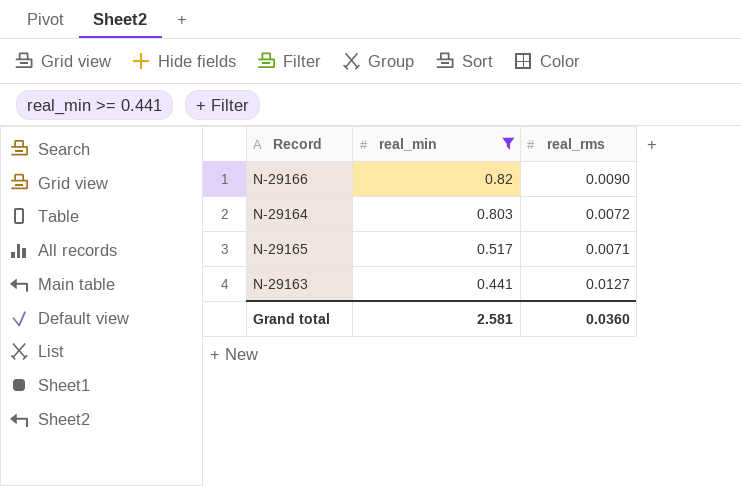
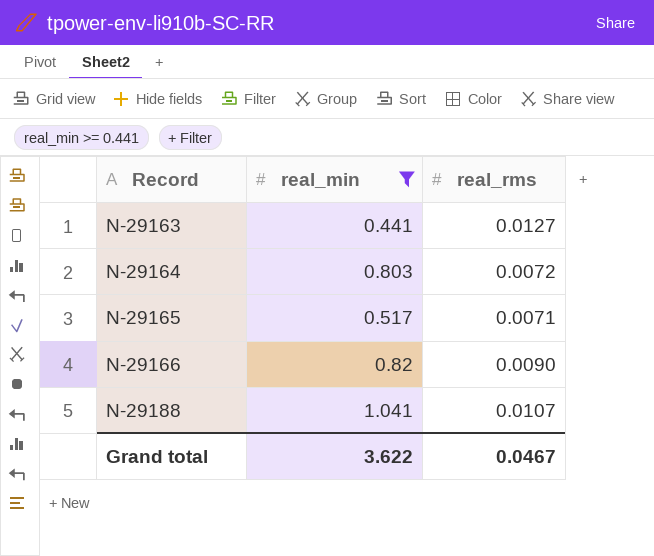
row order: real_min descending -> Record ascending
row N-29188: none -> 1.041 | 0.0107
Grand total | real_min: 2.581 -> 3.622
Grand total | real_rms: 0.0360 -> 0.0467

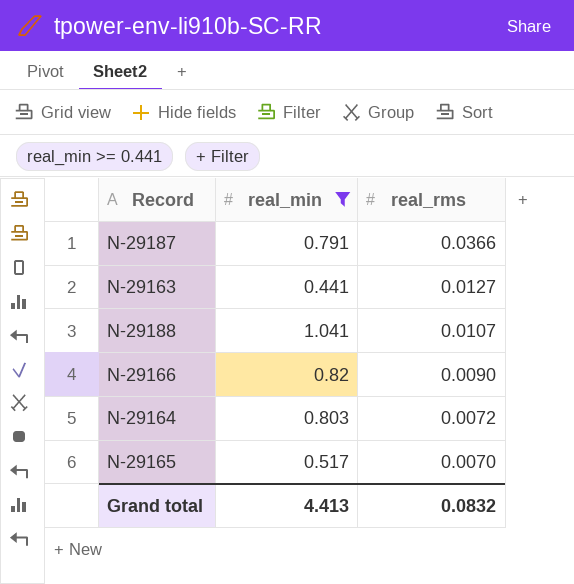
row order: Record ascending -> real_rms descending
row N-29187: none -> 0.791 | 0.0366
N-29165 | real_rms: 0.0071 -> 0.0070
Grand total | real_min: 3.622 -> 4.413
Grand total | real_rms: 0.0467 -> 0.0832

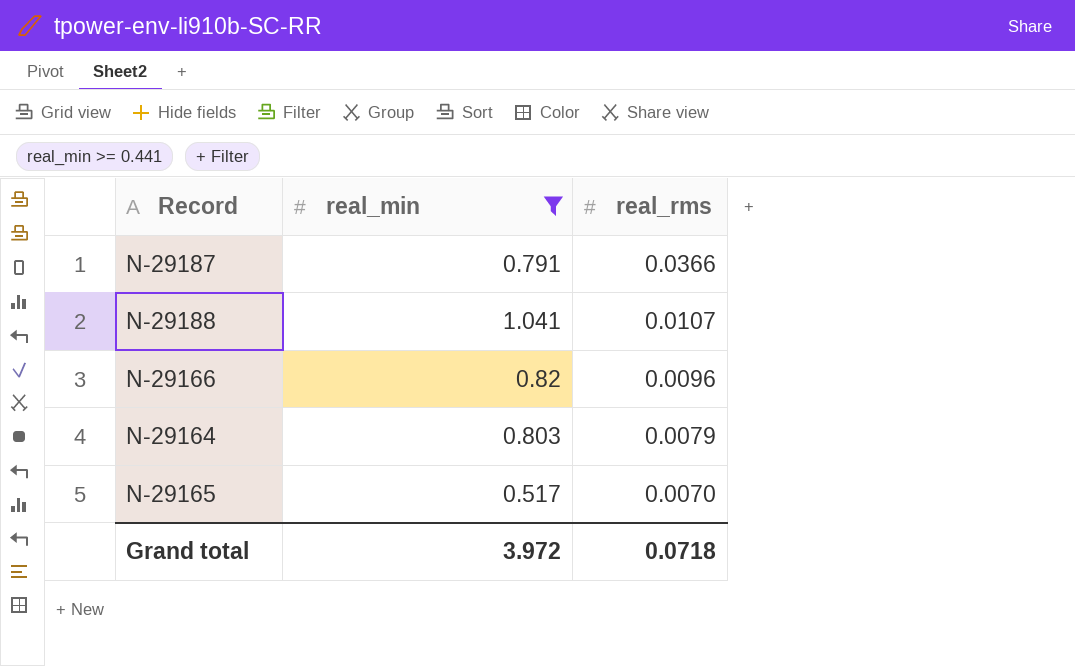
row N-29163: 0.441 | 0.0127 -> none
N-29166 | real_rms: 0.0090 -> 0.0096
N-29164 | real_rms: 0.0072 -> 0.0079
Grand total | real_min: 4.413 -> 3.972
Grand total | real_rms: 0.0832 -> 0.0718

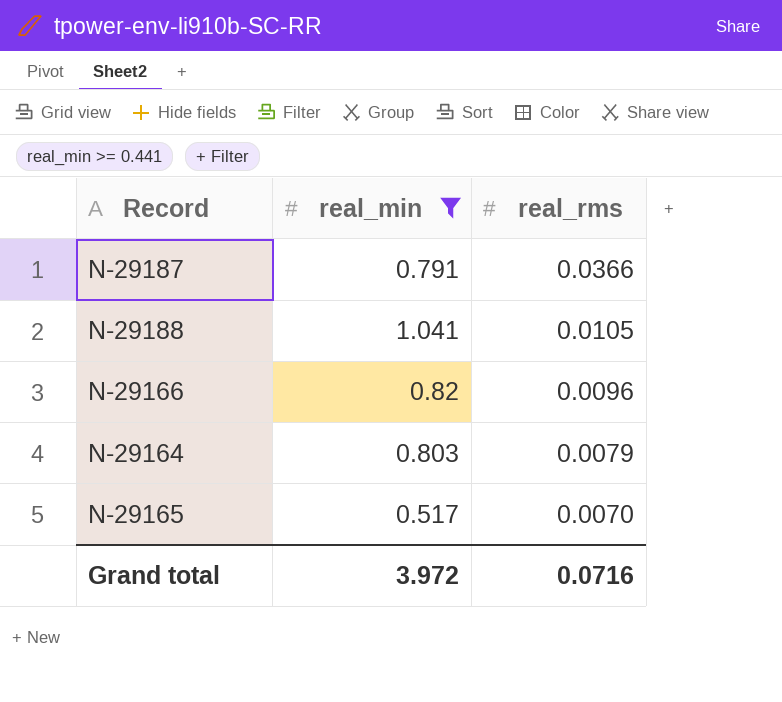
N-29188 | real_rms: 0.0107 -> 0.0105
Grand total | real_rms: 0.0718 -> 0.0716

